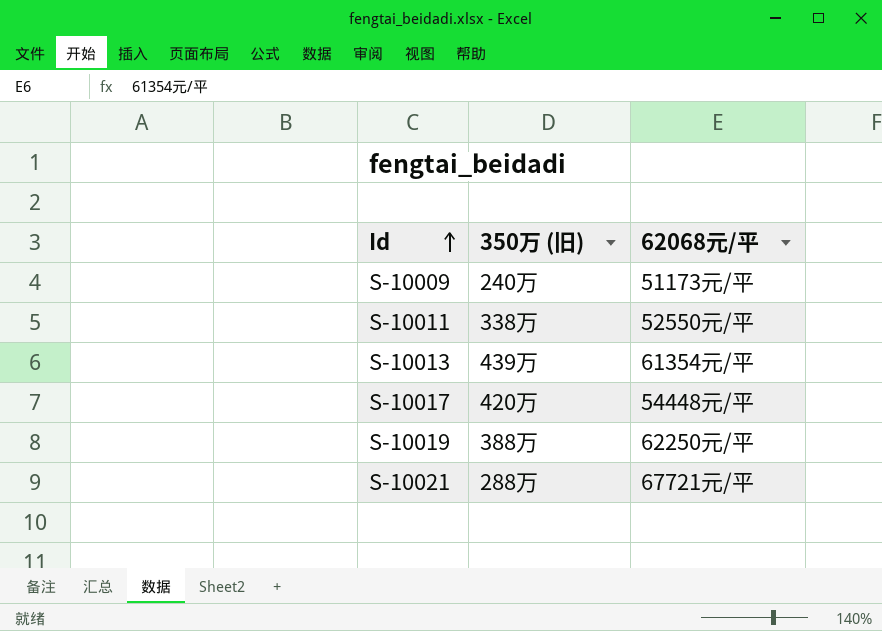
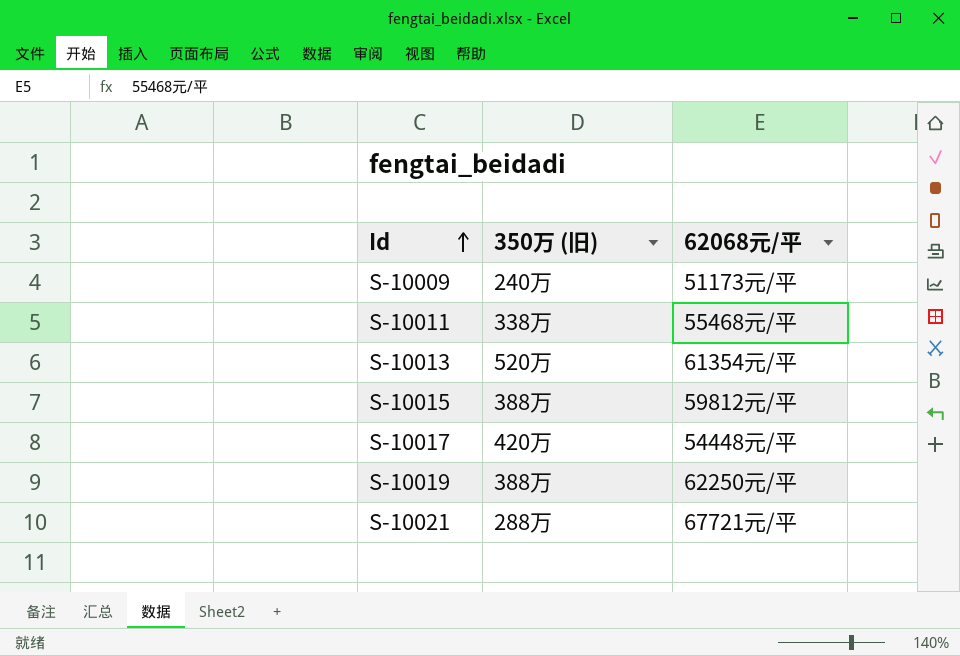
S-10011 | 62068元/平: 52550元/平 -> 55468元/平
S-10013 | 350万 (旧): 439万 -> 520万
row S-10015: none -> 388万 | 59812元/平

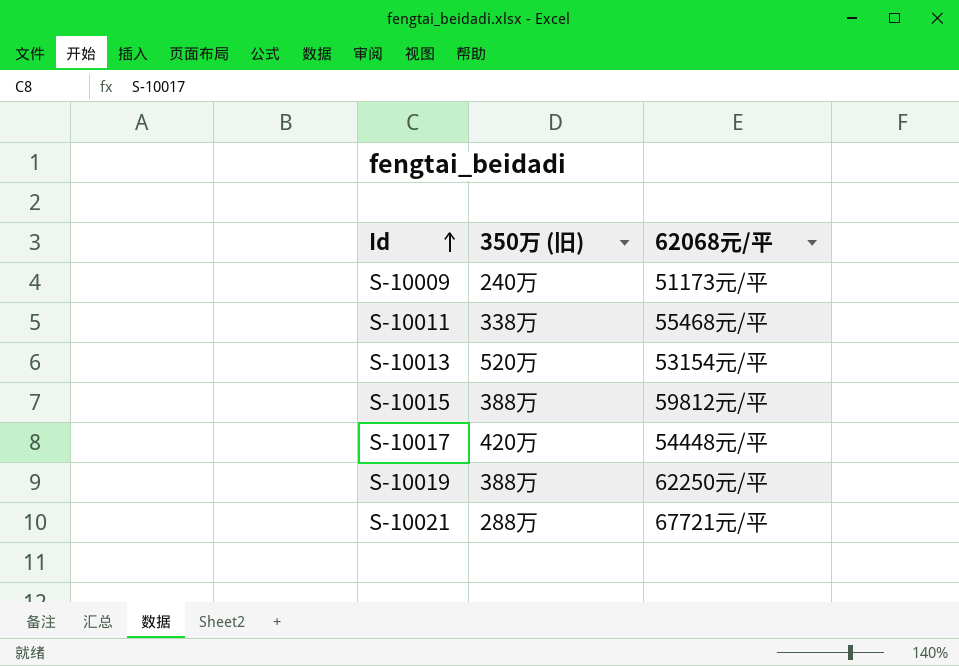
S-10013 | 62068元/平: 61354元/平 -> 53154元/平

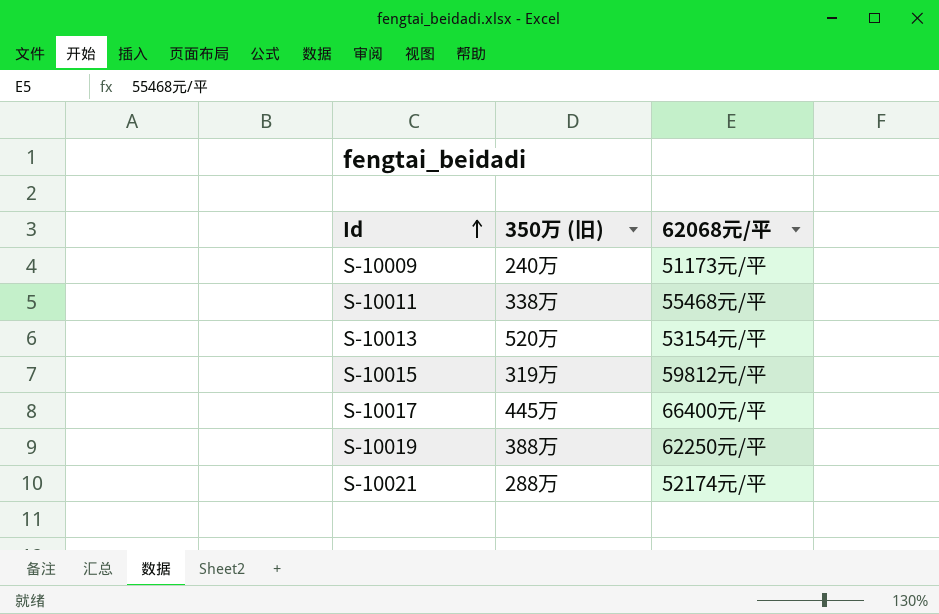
S-10015 | 350万 (旧): 388万 -> 319万
S-10017 | 350万 (旧): 420万 -> 445万
S-10017 | 62068元/平: 54448元/平 -> 66400元/平
S-10021 | 62068元/平: 67721元/平 -> 52174元/平

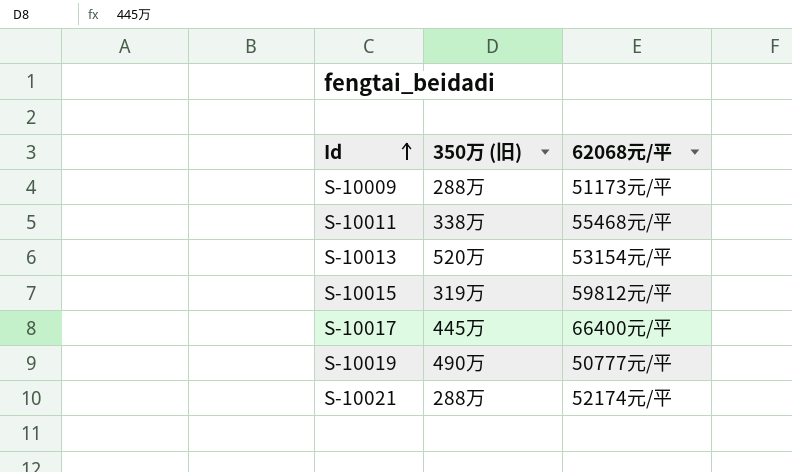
S-10009 | 350万 (旧): 240万 -> 288万
S-10019 | 350万 (旧): 388万 -> 490万
S-10019 | 62068元/平: 62250元/平 -> 50777元/平

